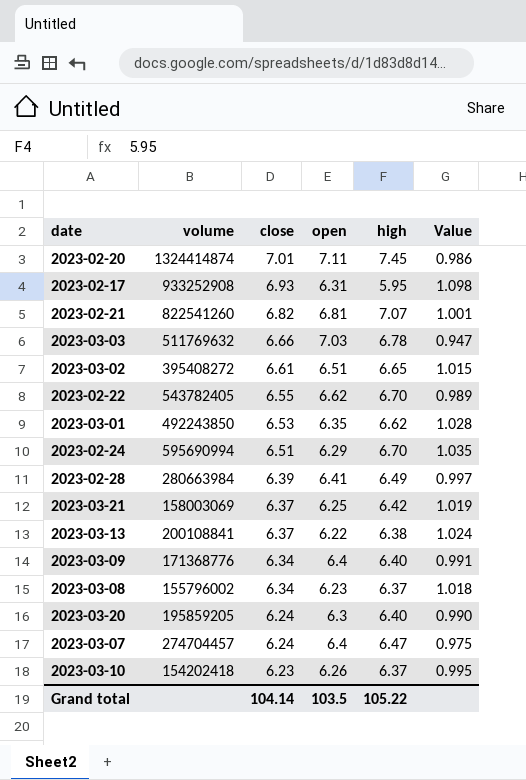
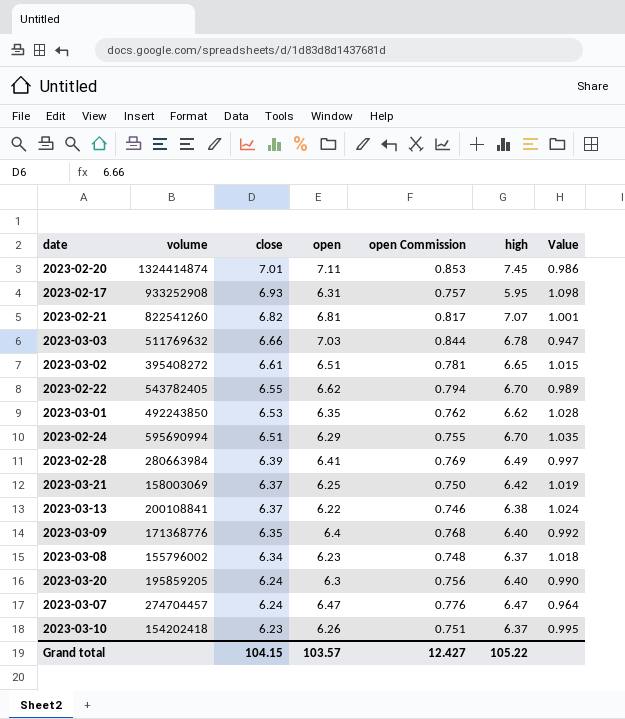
column open Commission | formula: none -> [open] * 0.12
2023-03-09 | close: 6.34 -> 6.35
2023-03-09 | Value: 0.991 -> 0.992
2023-03-07 | open: 6.4 -> 6.47
2023-03-07 | Value: 0.975 -> 0.964
Grand total | close: 104.14 -> 104.15
Grand total | open: 103.5 -> 103.57

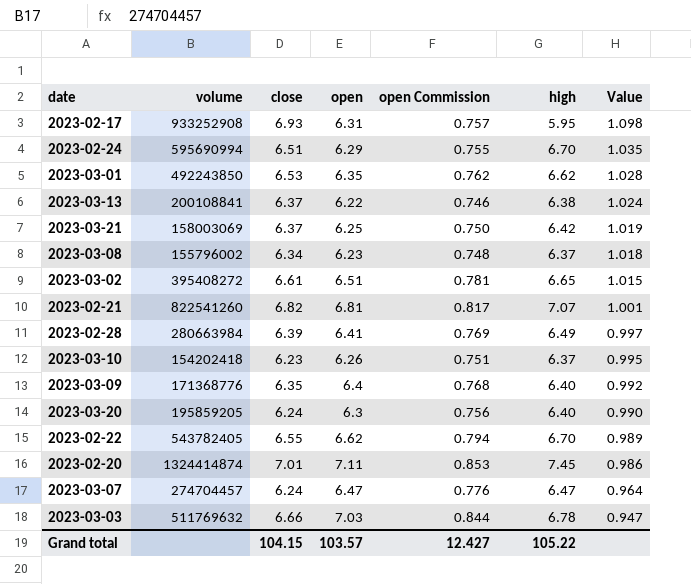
row order: close descending -> Value descending

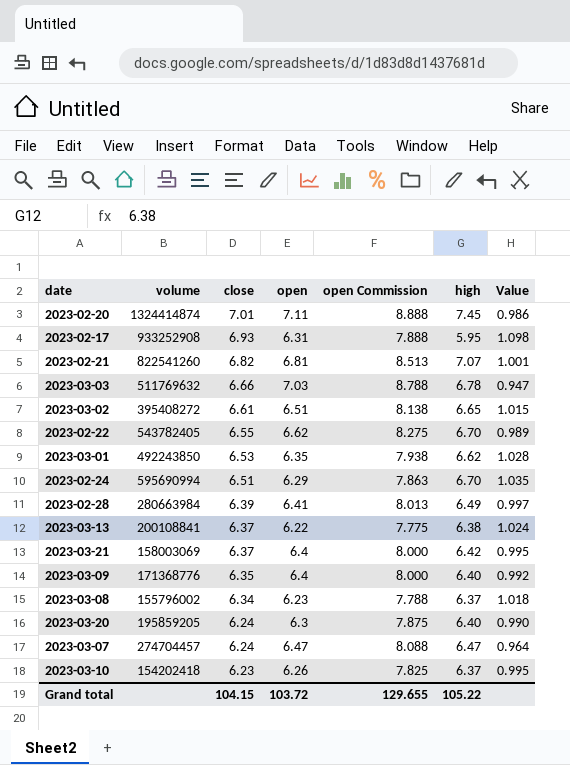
row order: Value descending -> close descending
column open Commission | formula: [open] * 0.12 -> [open] * 1.25
2023-03-21 | open: 6.25 -> 6.4
2023-03-21 | Value: 1.019 -> 0.995
Grand total | open: 103.57 -> 103.72
Grand total | open Commission: 12.427 -> 129.655

